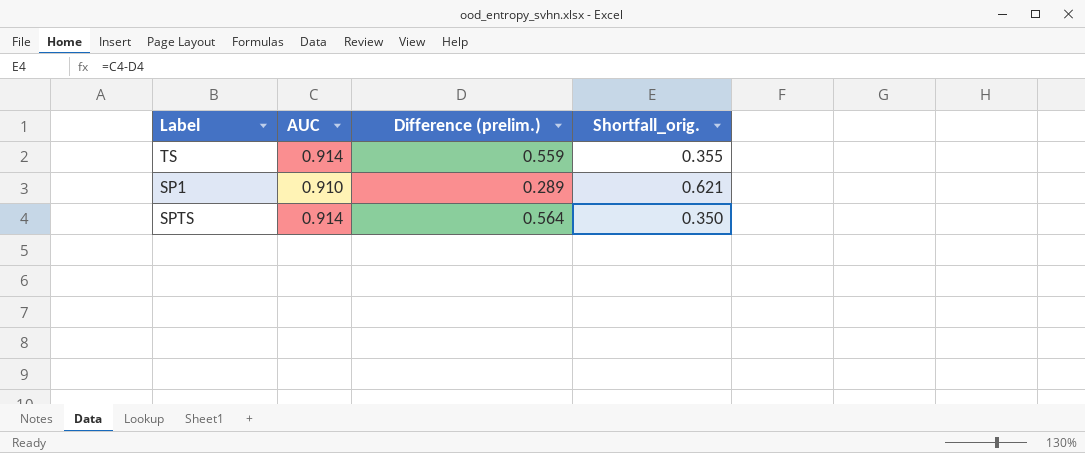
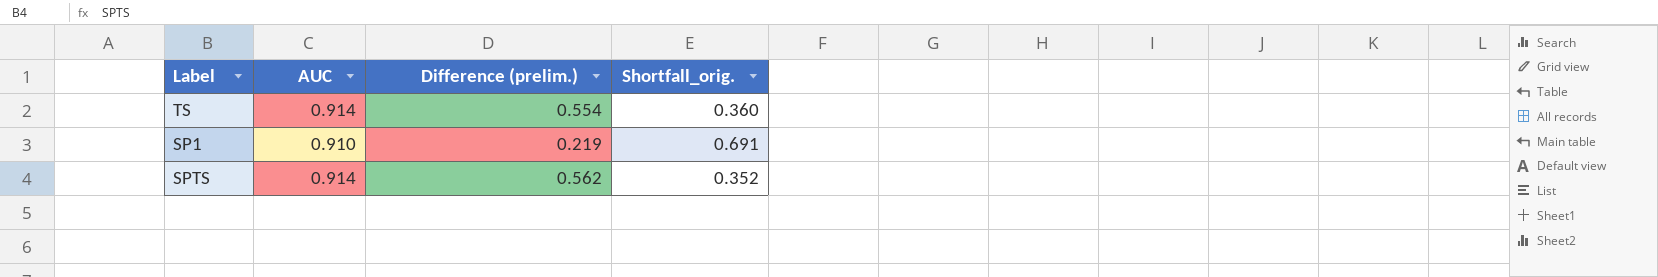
TS | Difference (prelim.): 0.559 -> 0.554
TS | Shortfall_orig.: 0.355 -> 0.360
SP1 | Difference (prelim.): 0.289 -> 0.219
SP1 | Shortfall_orig.: 0.621 -> 0.691
SPTS | Difference (prelim.): 0.564 -> 0.562
SPTS | Shortfall_orig.: 0.350 -> 0.352

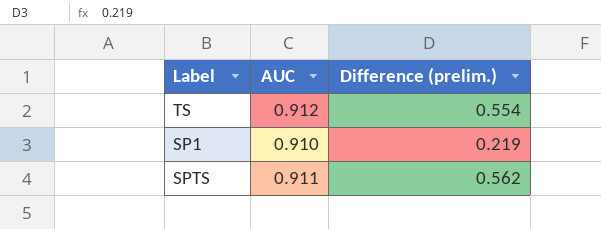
column Shortfall_orig. | formula: [AUC] - [Difference (prelim.)] -> none
TS | AUC: 0.914 -> 0.912
SPTS | AUC: 0.914 -> 0.911

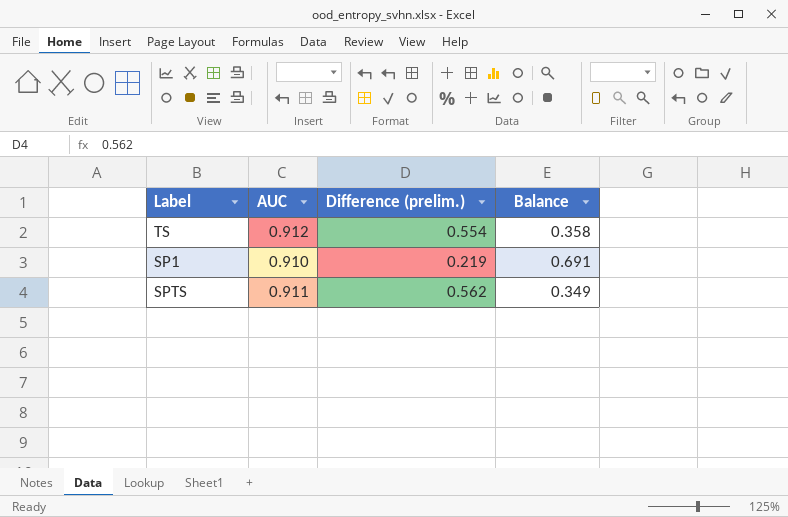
column Balance | formula: none -> [AUC] - [Difference (prelim.)]

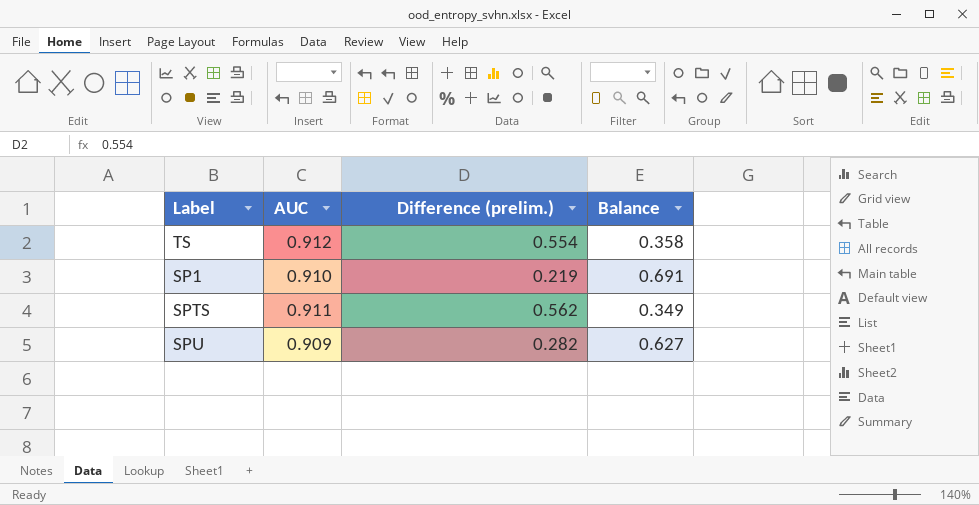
row SPU: none -> 0.909 | 0.282 | 0.627

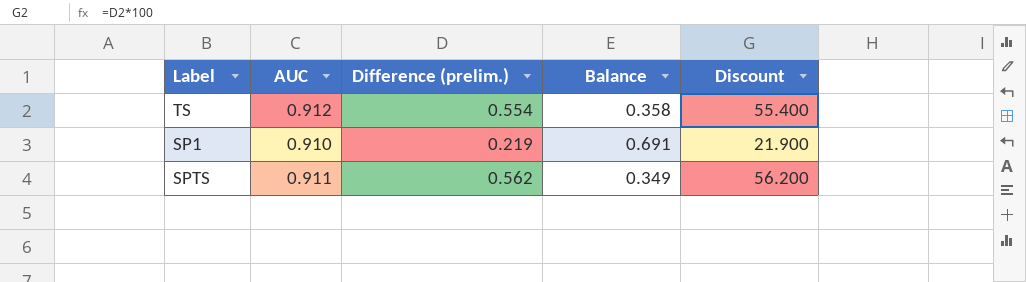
column Discount | formula: none -> [Difference (prelim.)] * 100
row SPU: 0.909 | 0.282 | 0.627 -> none

